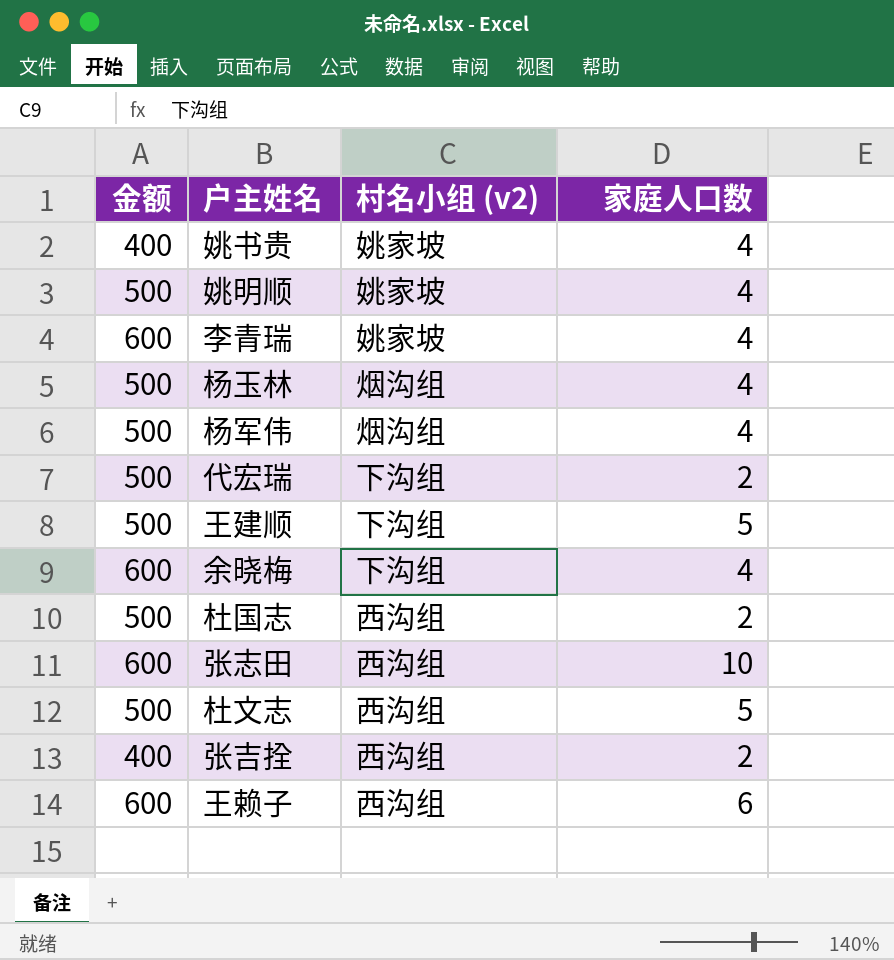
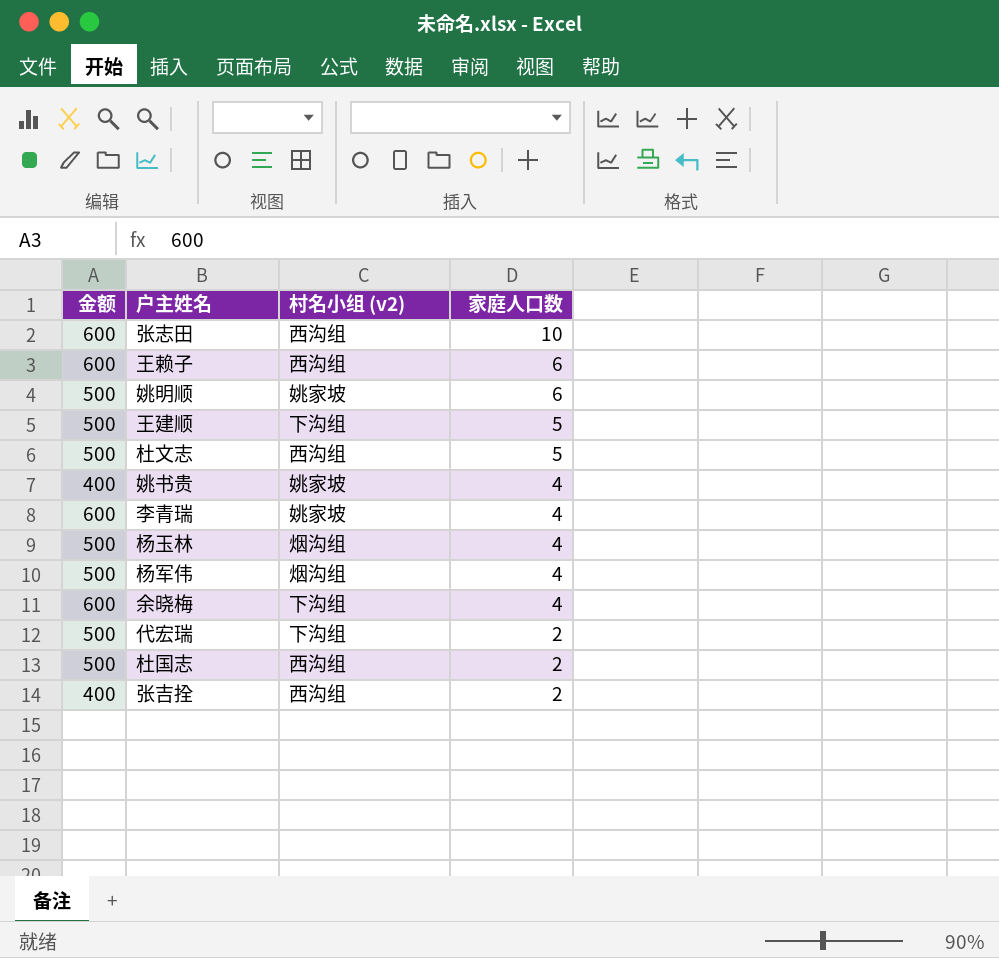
row order: none -> 家庭人口数 descending
姚明顺 | 家庭人口数: 4 -> 6

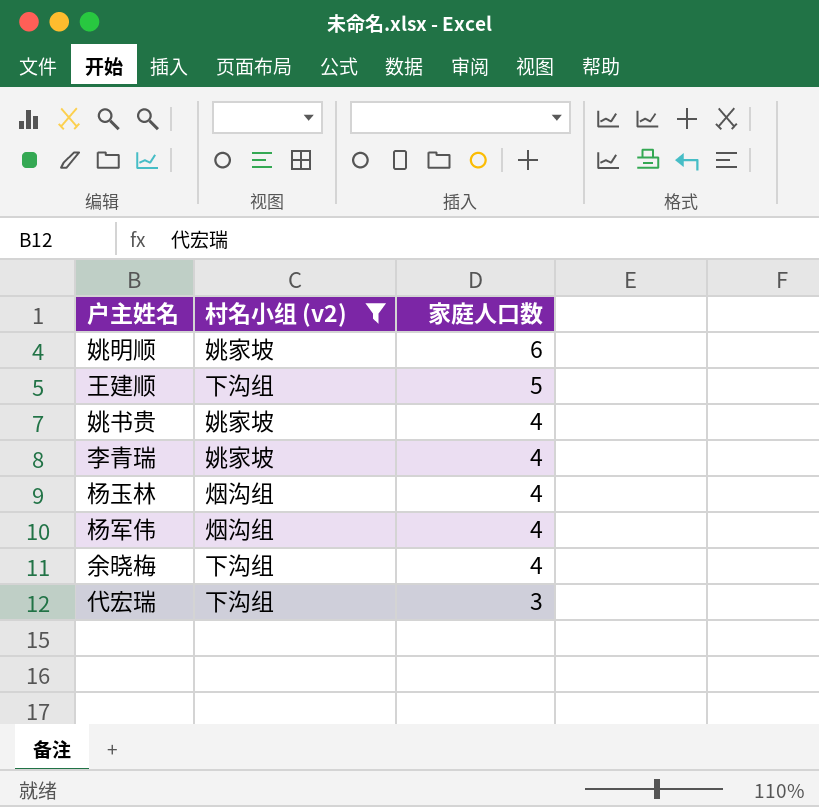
filter: none -> 村名小组 (v2) != 西沟组
column 金额 | position: 1 -> none
代宏瑞 | 家庭人口数: 2 -> 3

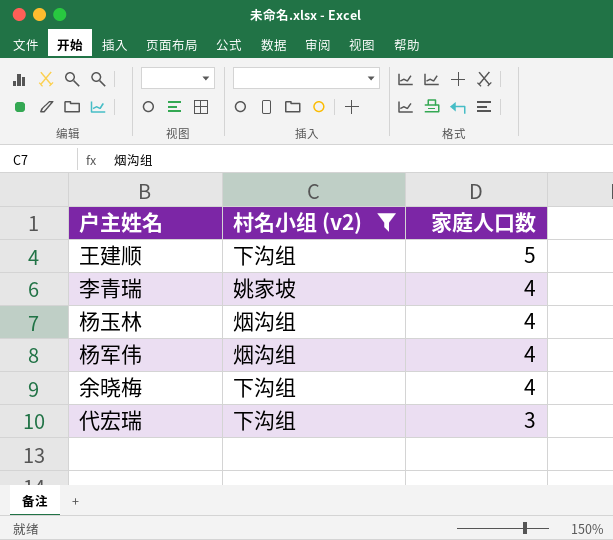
row 姚明顺: 姚家坡 | 6 -> none
row 姚书贵: 姚家坡 | 4 -> none

